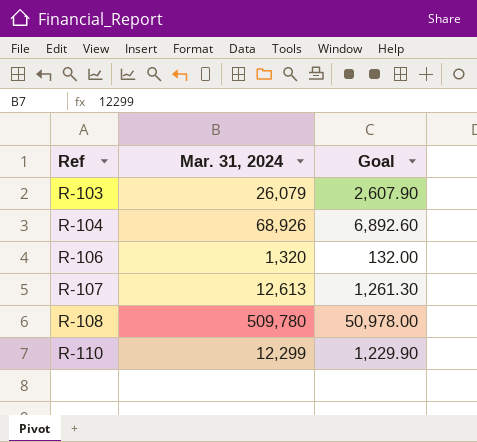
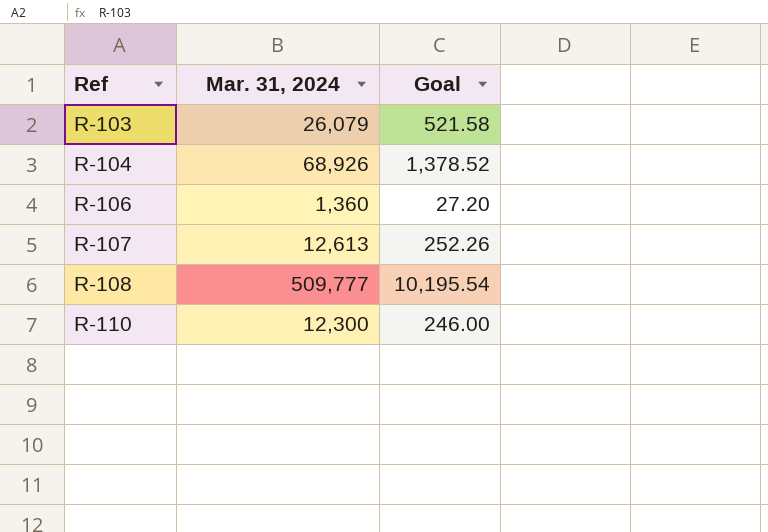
column Goal | formula: [Mar. 31, 2024] * 0.1 -> [Mar. 31, 2024] * 0.02
R-106 | Mar. 31, 2024: 1,320 -> 1,360
R-108 | Mar. 31, 2024: 509,780 -> 509,777
R-110 | Mar. 31, 2024: 12,299 -> 12,300

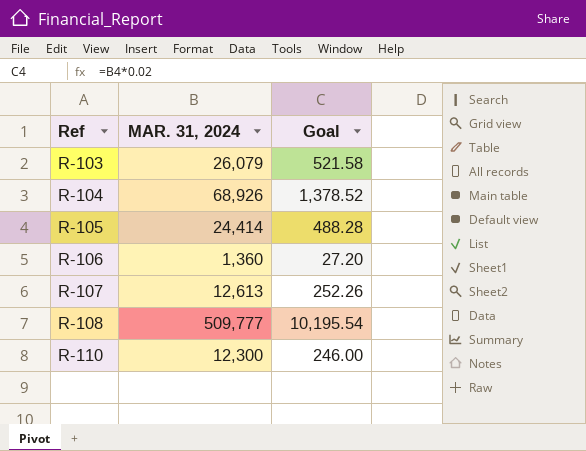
column name: Mar. 31, 2024 -> MAR. 31, 2024
row R-105: none -> 24,414 | 488.28

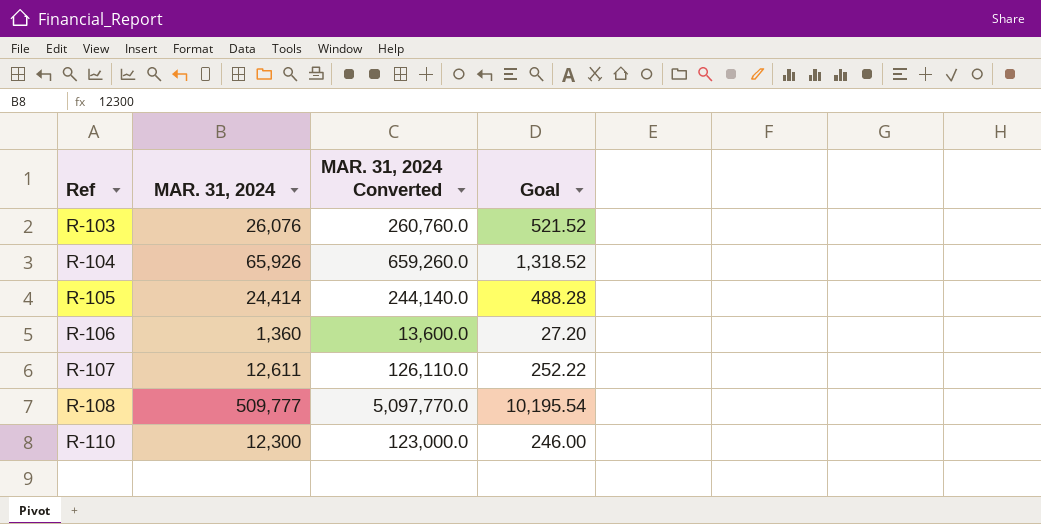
column MAR. 31, 2024 Converted | formula: none -> [MAR. 31, 2024] * 10
R-103 | MAR. 31, 2024: 26,079 -> 26,076
R-103 | Goal: 521.58 -> 521.52
R-104 | MAR. 31, 2024: 68,926 -> 65,926
R-104 | Goal: 1,378.52 -> 1,318.52
R-107 | MAR. 31, 2024: 12,613 -> 12,611
R-107 | Goal: 252.26 -> 252.22

